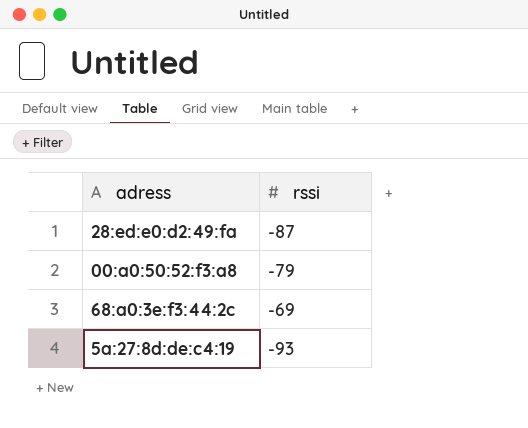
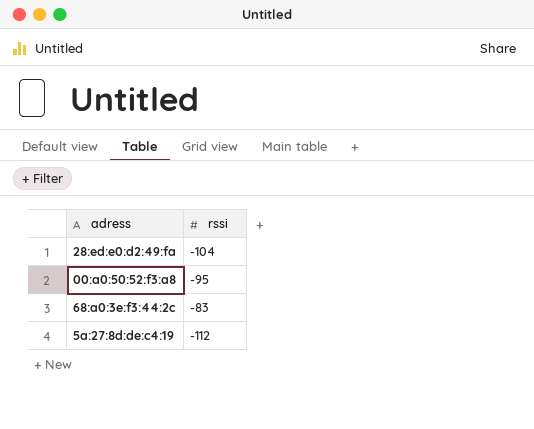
28:ed:e0:d2:49:fa | rssi: -87 -> -104
00:a0:50:52:f3:a8 | rssi: -79 -> -95
68:a0:3e:f3:44:2c | rssi: -69 -> -83
5a:27:8d:de:c4:19 | rssi: -93 -> -112

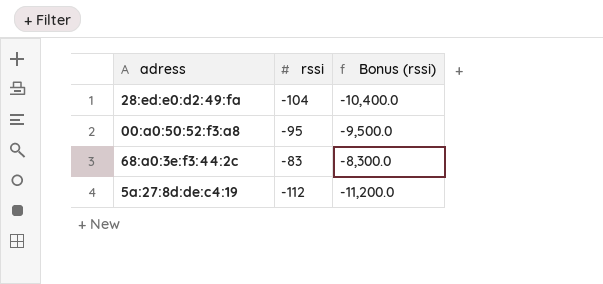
column Bonus (rssi) | formula: none -> [rssi] * 100

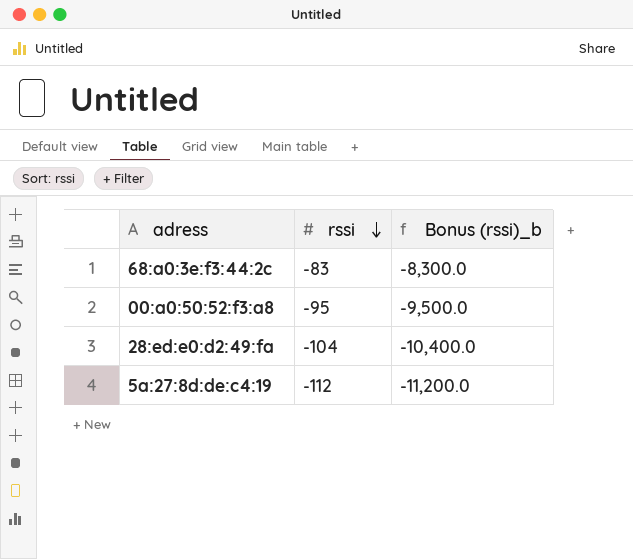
row order: none -> rssi descending
column name: Bonus (rssi) -> Bonus (rssi)_b

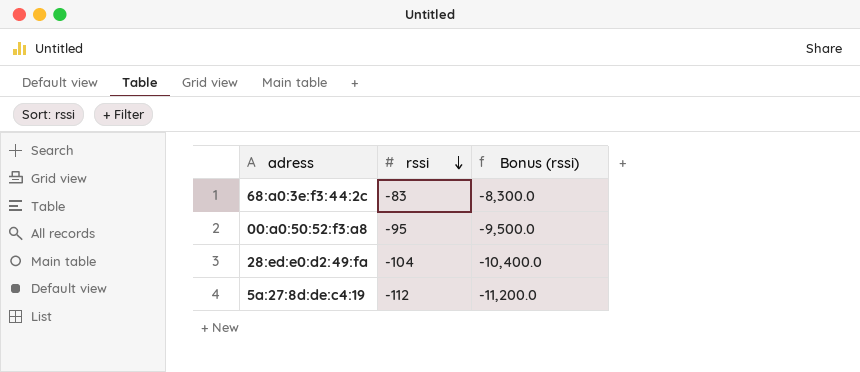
column name: Bonus (rssi)_b -> Bonus (rssi)

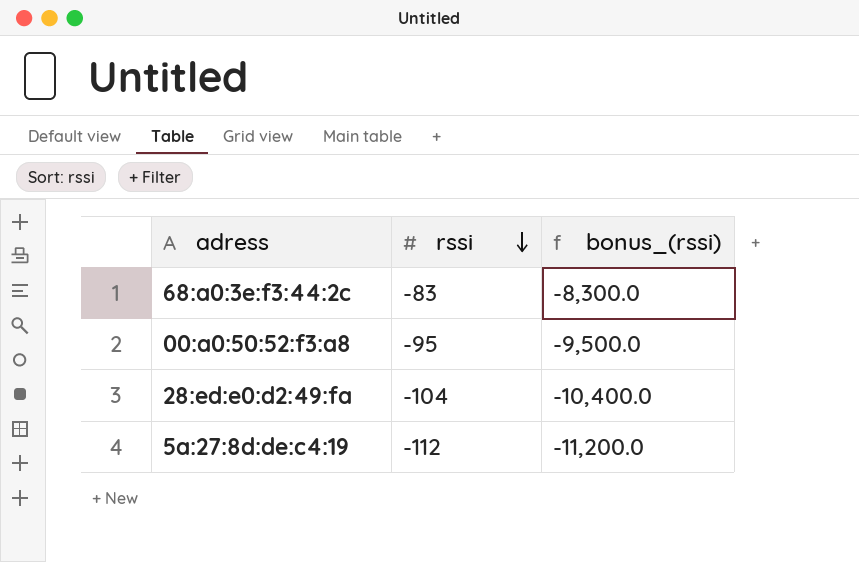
column name: Bonus (rssi) -> bonus_(rssi)

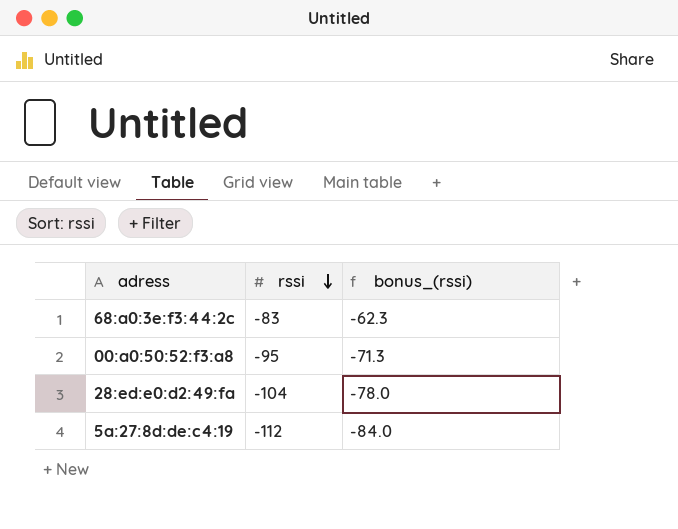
column bonus_(rssi) | formula: [rssi] * 100 -> [rssi] * 0.75

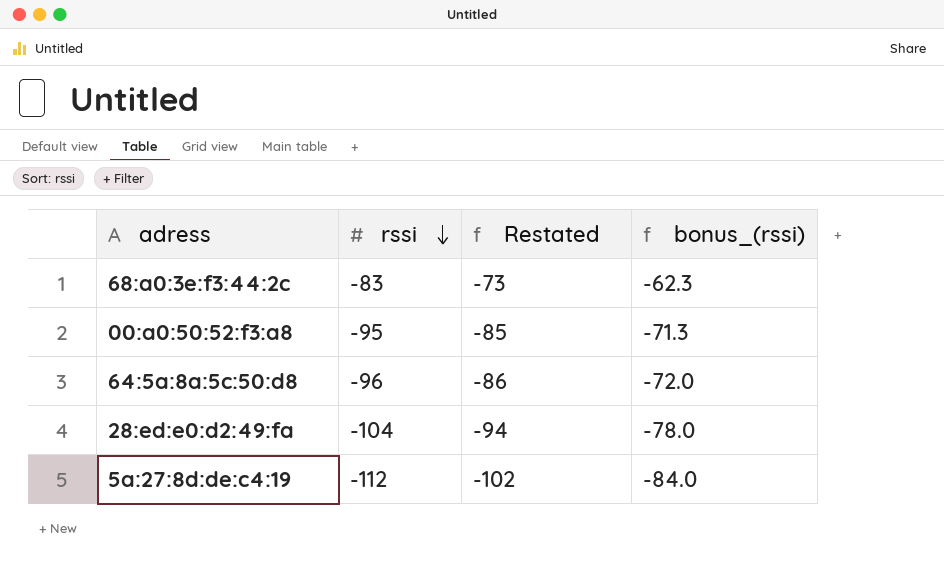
column Restated | formula: none -> [rssi] + 10
row 64:5a:8a:5c:50:d8: none -> -96 | -86 | -72.0

